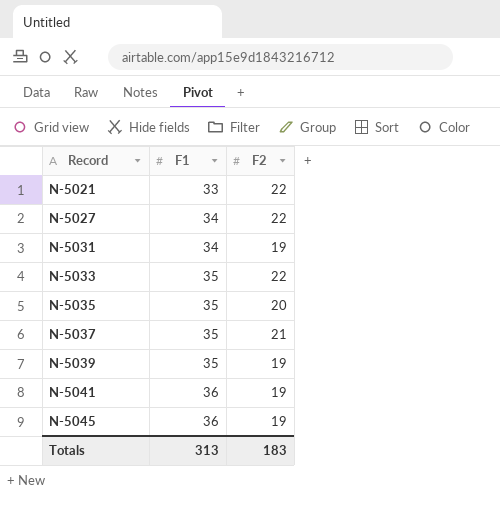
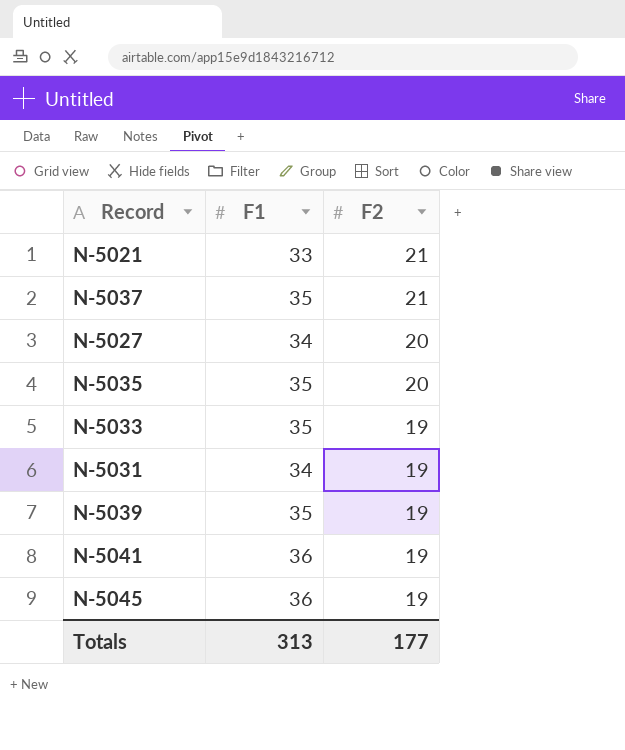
row order: Record ascending -> F2 descending
N-5021 | F2: 22 -> 21
N-5027 | F2: 22 -> 20
N-5033 | F2: 22 -> 19
Totals | F2: 183 -> 177

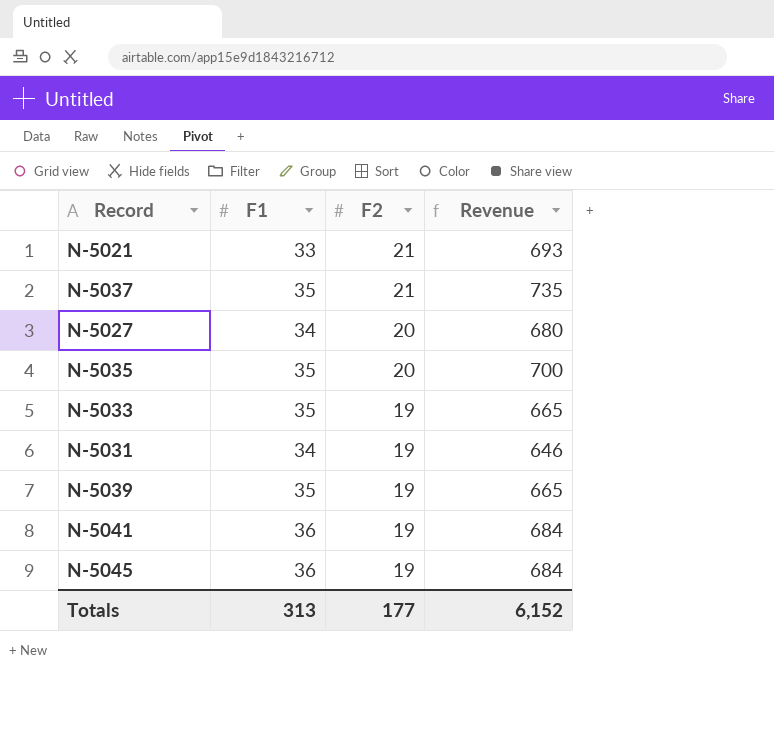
column Revenue | formula: none -> [F1] * [F2]

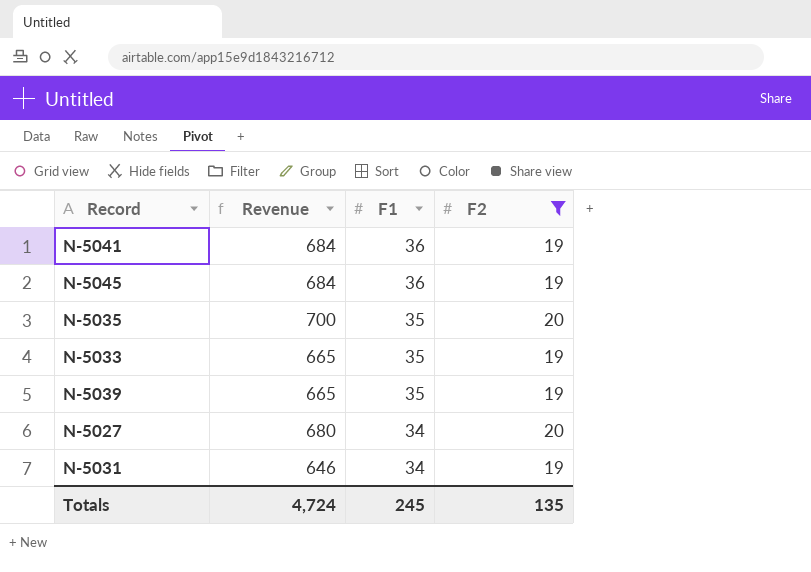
filter: none -> F2 != 21
row order: F2 descending -> F1 descending
column Revenue | position: 4 -> 2
Totals | Revenue: 6,152 -> 4,724
Totals | F1: 313 -> 245
Totals | F2: 177 -> 135

